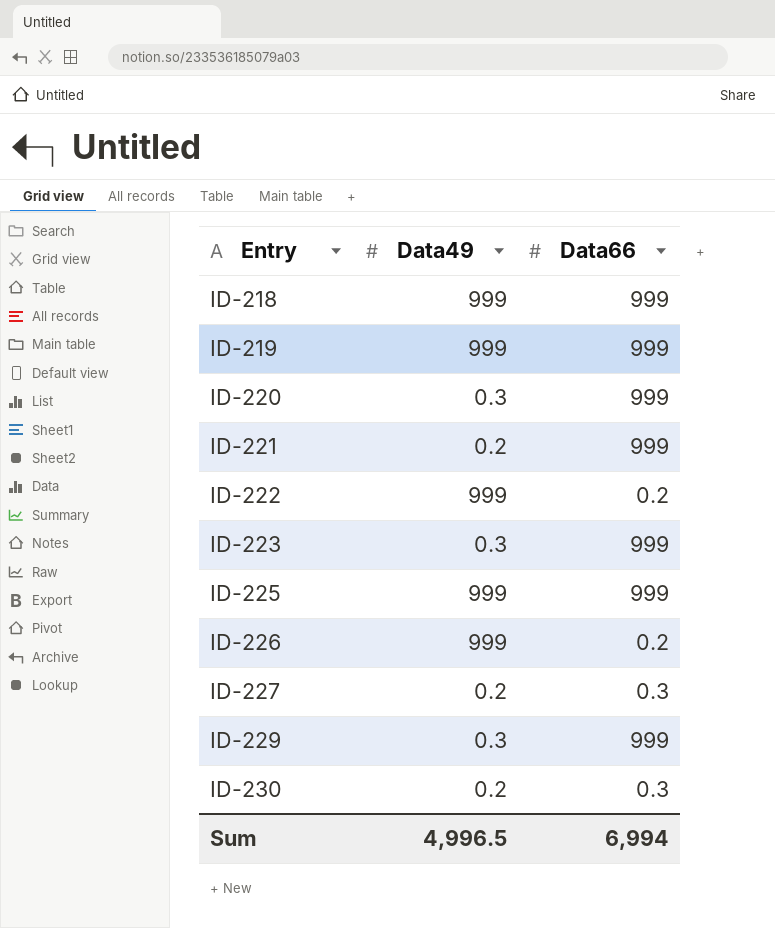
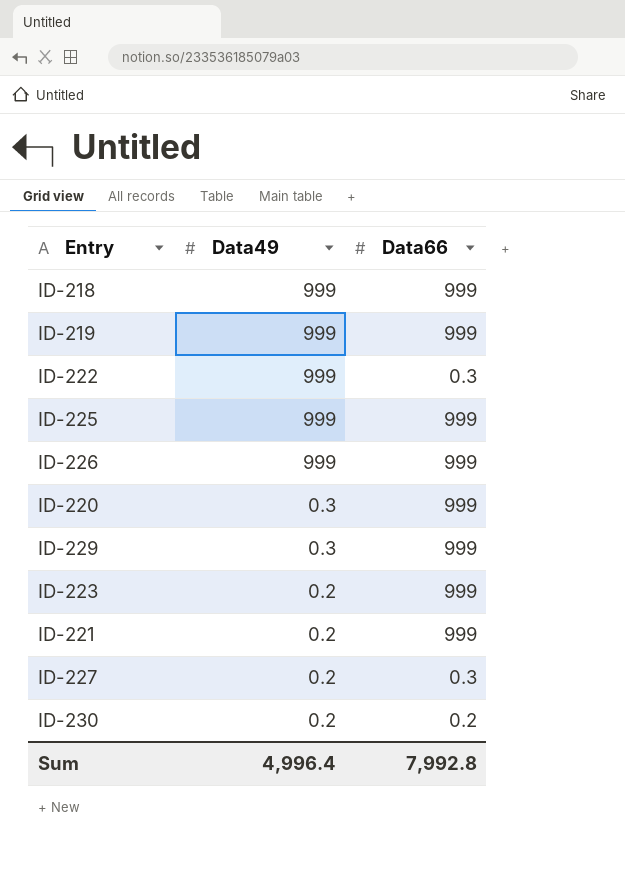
row order: Entry ascending -> Data49 descending
ID-222 | Data66: 0.2 -> 0.3
ID-226 | Data66: 0.2 -> 999
ID-223 | Data49: 0.3 -> 0.2
ID-230 | Data66: 0.3 -> 0.2
Sum | Data49: 4,996.5 -> 4,996.4
Sum | Data66: 6,994 -> 7,992.8

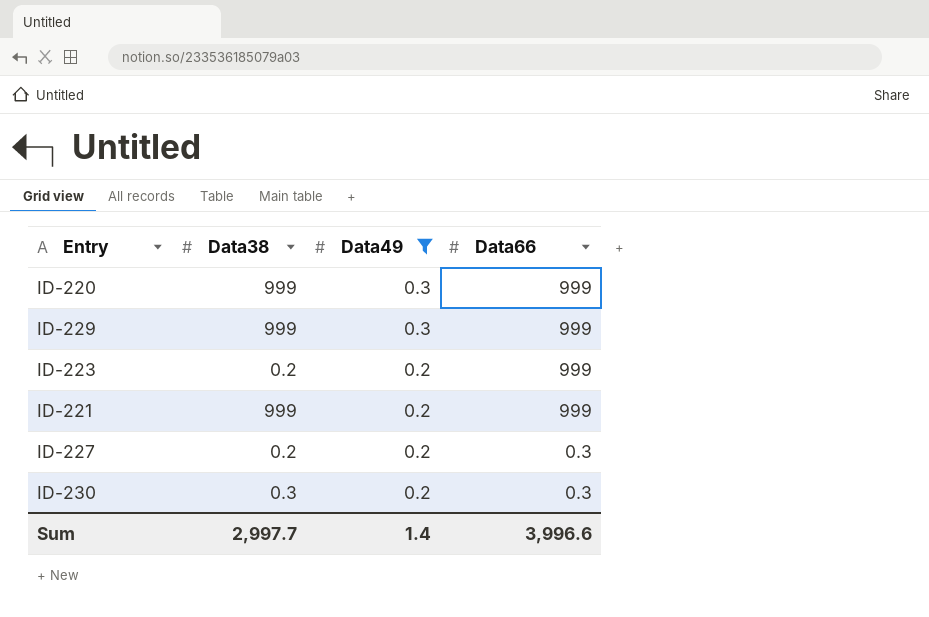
filter: none -> Data49 != 999
column Data38 | position: none -> 2
ID-230 | Data66: 0.2 -> 0.3
Sum | Data49: 4,996.4 -> 1.4
Sum | Data66: 7,992.8 -> 3,996.6

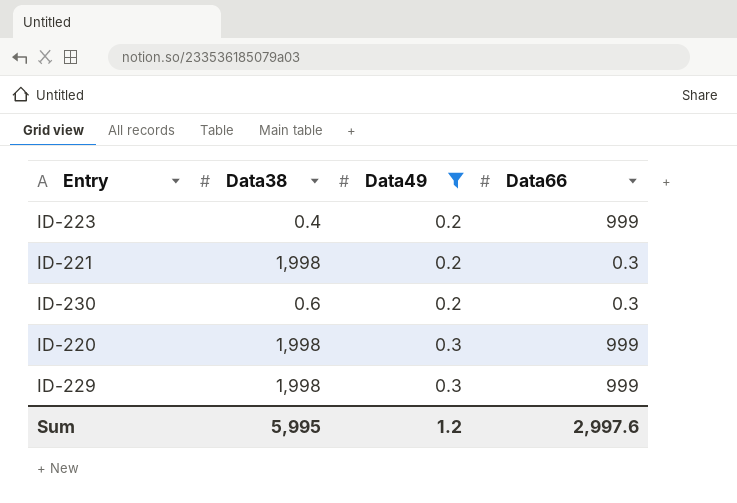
row order: Data49 descending -> Data49 ascending
row ID-227: 0.2 | 0.2 | 0.3 -> none
ID-223 | Data38: 0.2 -> 0.4
ID-221 | Data38: 999 -> 1,998
ID-221 | Data66: 999 -> 0.3
ID-230 | Data38: 0.3 -> 0.6
ID-220 | Data38: 999 -> 1,998
ID-229 | Data38: 999 -> 1,998
Sum | Data38: 2,997.7 -> 5,995
Sum | Data49: 1.4 -> 1.2
Sum | Data66: 3,996.6 -> 2,997.6

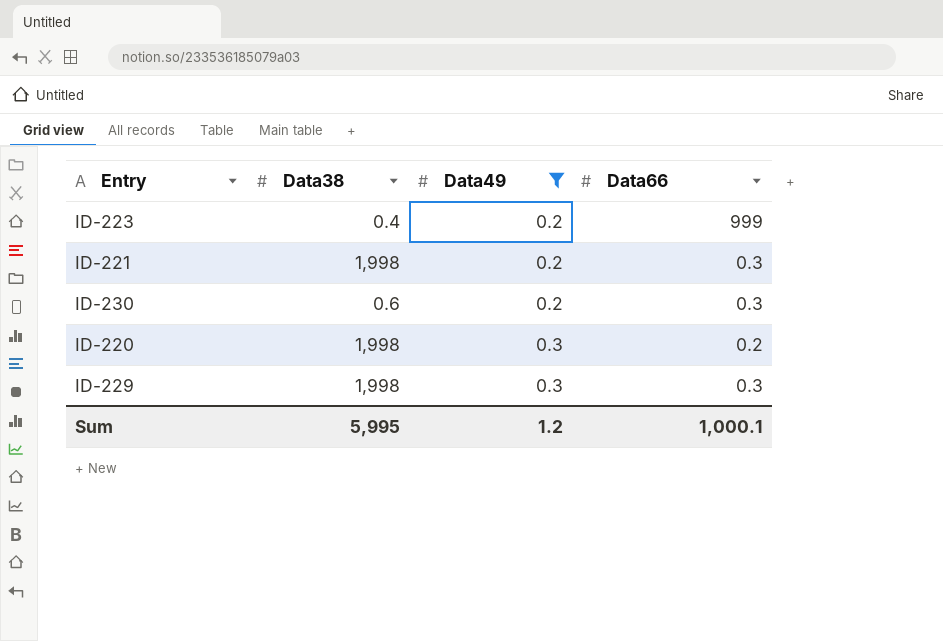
ID-220 | Data66: 999 -> 0.2
ID-229 | Data66: 999 -> 0.3
Sum | Data66: 2,997.6 -> 1,000.1

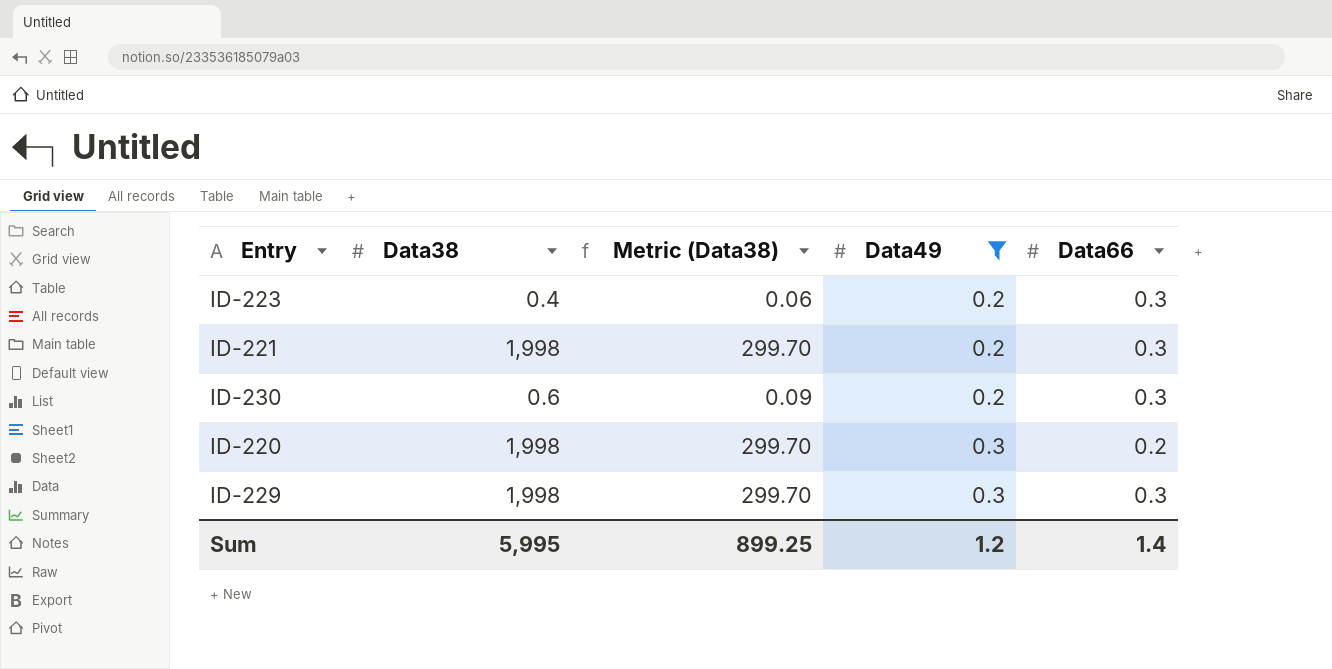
column Metric (Data38) | formula: none -> [Data38] * 0.15
ID-223 | Data66: 999 -> 0.3
Sum | Data66: 1,000.1 -> 1.4

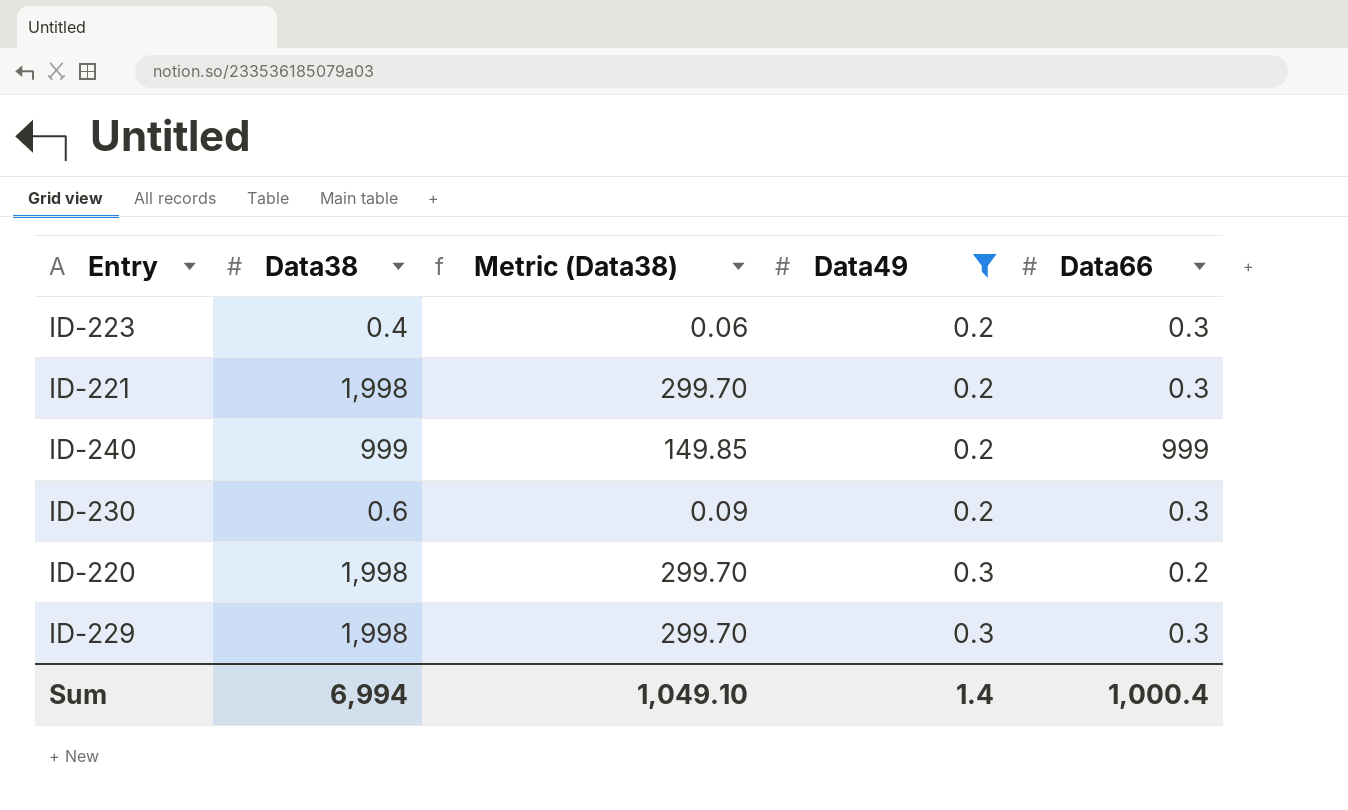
row ID-240: none -> 999 | 149.85 | 0.2 | 999
Sum | Data38: 5,995 -> 6,994
Sum | Metric (Data38): 899.25 -> 1,049.10
Sum | Data49: 1.2 -> 1.4
Sum | Data66: 1.4 -> 1,000.4

